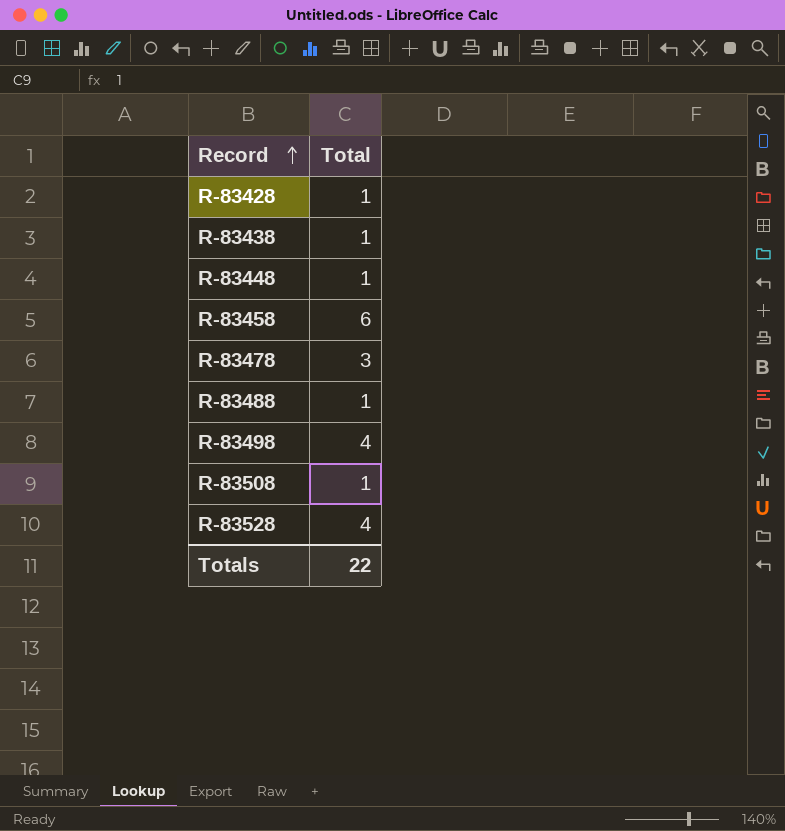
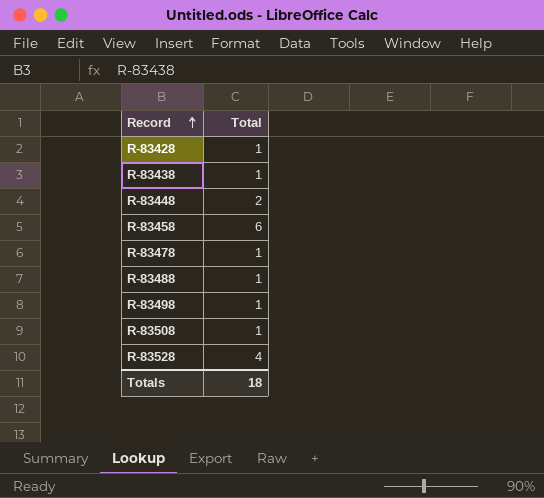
R-83448 | Total: 1 -> 2
R-83478 | Total: 3 -> 1
R-83498 | Total: 4 -> 1
Totals | Total: 22 -> 18

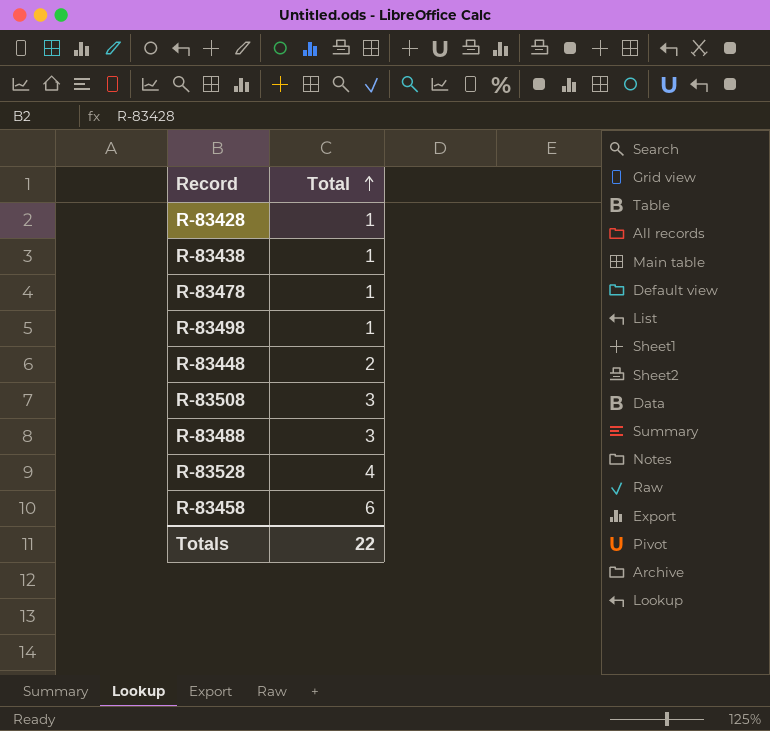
row order: Record ascending -> Total ascending
R-83508 | Total: 1 -> 3
R-83488 | Total: 1 -> 3
Totals | Total: 18 -> 22

